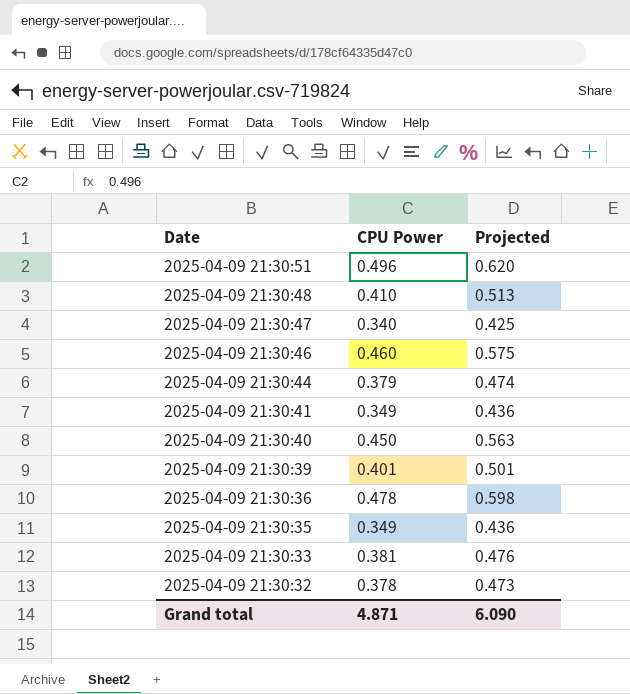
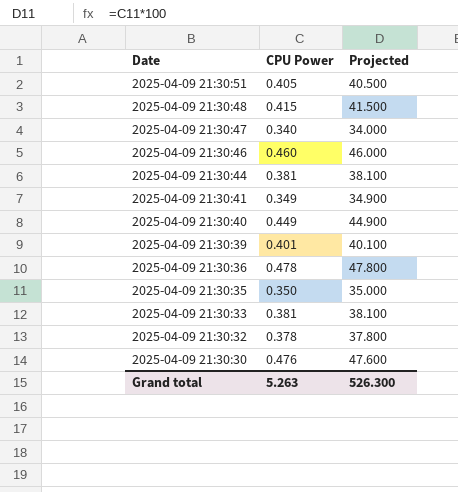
column Projected | formula: [CPU Power] * 1.25 -> [CPU Power] * 100
2025-04-09 21:30:51 | CPU Power: 0.496 -> 0.405
2025-04-09 21:30:48 | CPU Power: 0.410 -> 0.415
2025-04-09 21:30:44 | CPU Power: 0.379 -> 0.381
2025-04-09 21:30:40 | CPU Power: 0.450 -> 0.449
2025-04-09 21:30:35 | CPU Power: 0.349 -> 0.350
row 2025-04-09 21:30:30: none -> 0.476 | 47.600
Grand total | CPU Power: 4.871 -> 5.263
Grand total | Projected: 6.090 -> 526.300

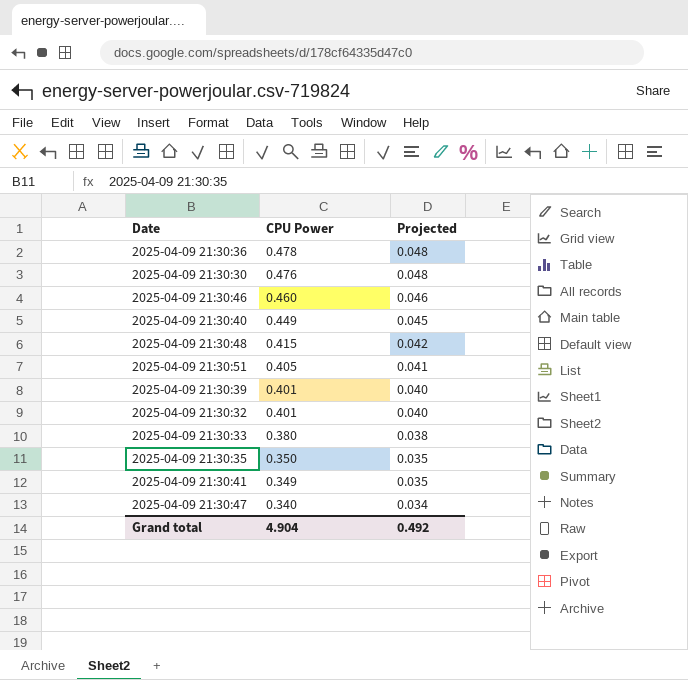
row order: Date descending -> CPU Power descending
column Projected | formula: [CPU Power] * 100 -> [CPU Power] * 0.1
row 2025-04-09 21:30:44: 0.381 | 38.100 -> none
2025-04-09 21:30:32 | CPU Power: 0.378 -> 0.401
2025-04-09 21:30:33 | CPU Power: 0.381 -> 0.380
Grand total | CPU Power: 5.263 -> 4.904
Grand total | Projected: 526.300 -> 0.492

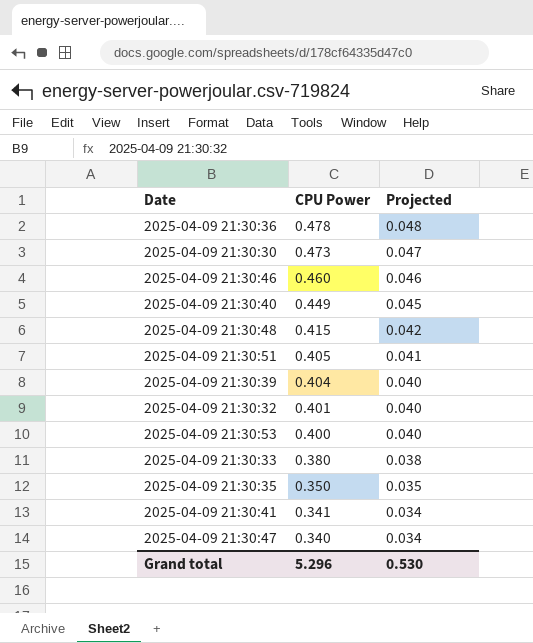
2025-04-09 21:30:30 | CPU Power: 0.476 -> 0.473
2025-04-09 21:30:30 | Projected: 0.048 -> 0.047
2025-04-09 21:30:39 | CPU Power: 0.401 -> 0.404
row 2025-04-09 21:30:53: none -> 0.400 | 0.040
2025-04-09 21:30:41 | CPU Power: 0.349 -> 0.341
2025-04-09 21:30:41 | Projected: 0.035 -> 0.034
Grand total | CPU Power: 4.904 -> 5.296
Grand total | Projected: 0.492 -> 0.530

